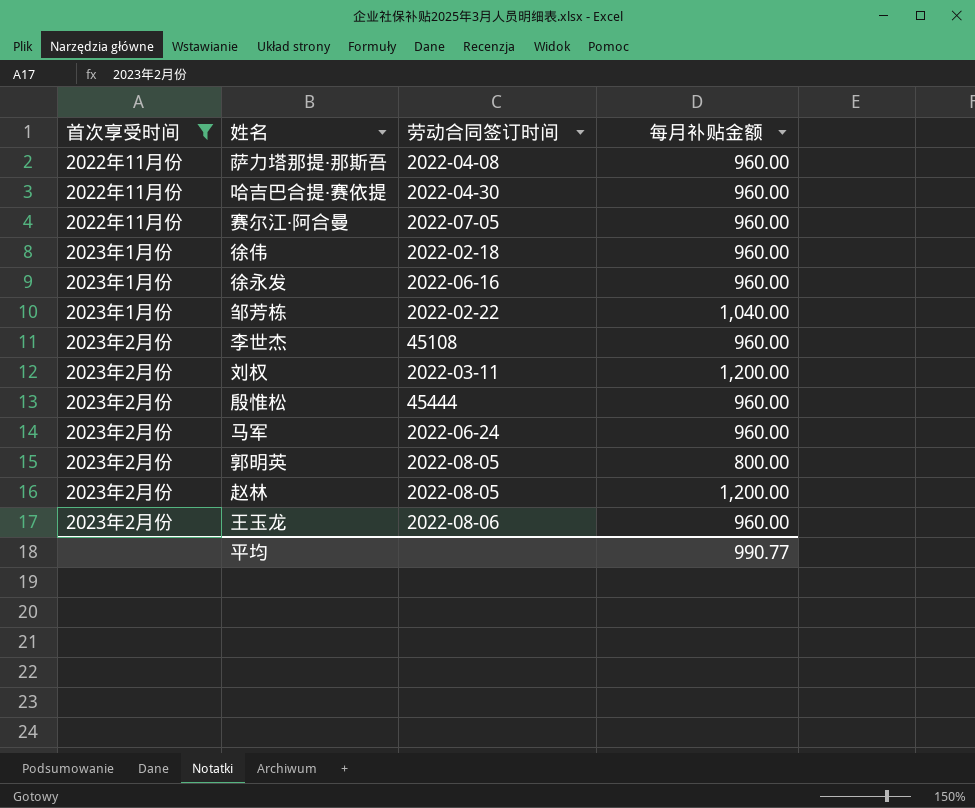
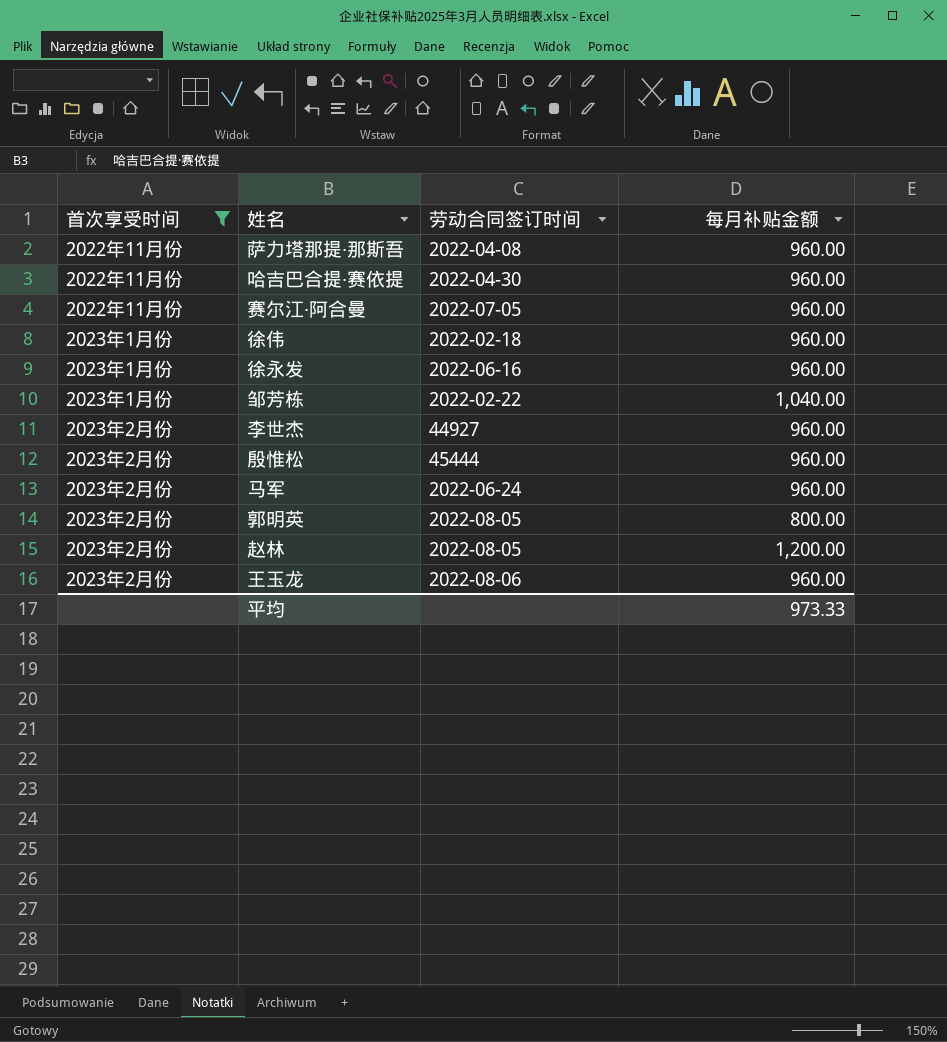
row 刘权: 2023年2月份 | 2022-03-11 | 1,200.00 -> none
李世杰 | 劳动合同签订时间: 45108 -> 44927
平均 | 每月补贴金额: 990.77 -> 973.33

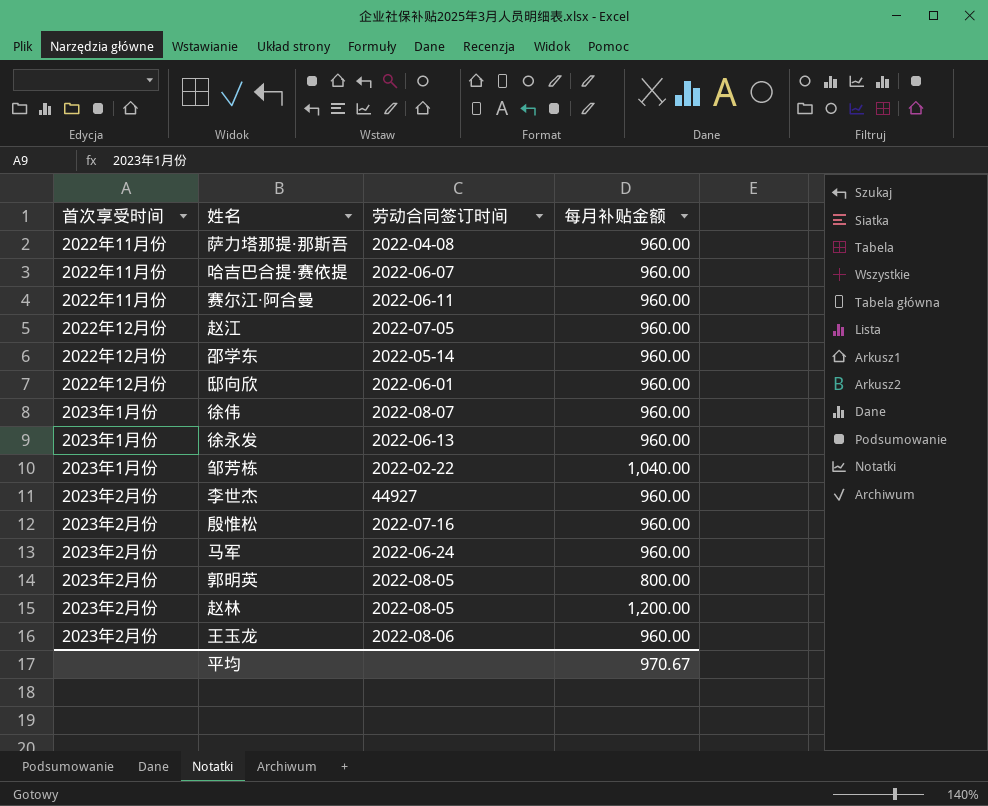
filter: 首次享受时间 != 2022年12月份 -> none
哈吉巴合提·赛依提 | 劳动合同签订时间: 2022-04-30 -> 2022-06-07
赛尔江·阿合曼 | 劳动合同签订时间: 2022-07-05 -> 2022-06-11
徐伟 | 劳动合同签订时间: 2022-02-18 -> 2022-08-07
徐永发 | 劳动合同签订时间: 2022-06-16 -> 2022-06-13
殷惟松 | 劳动合同签订时间: 45444 -> 2022-07-16
平均 | 每月补贴金额: 973.33 -> 970.67

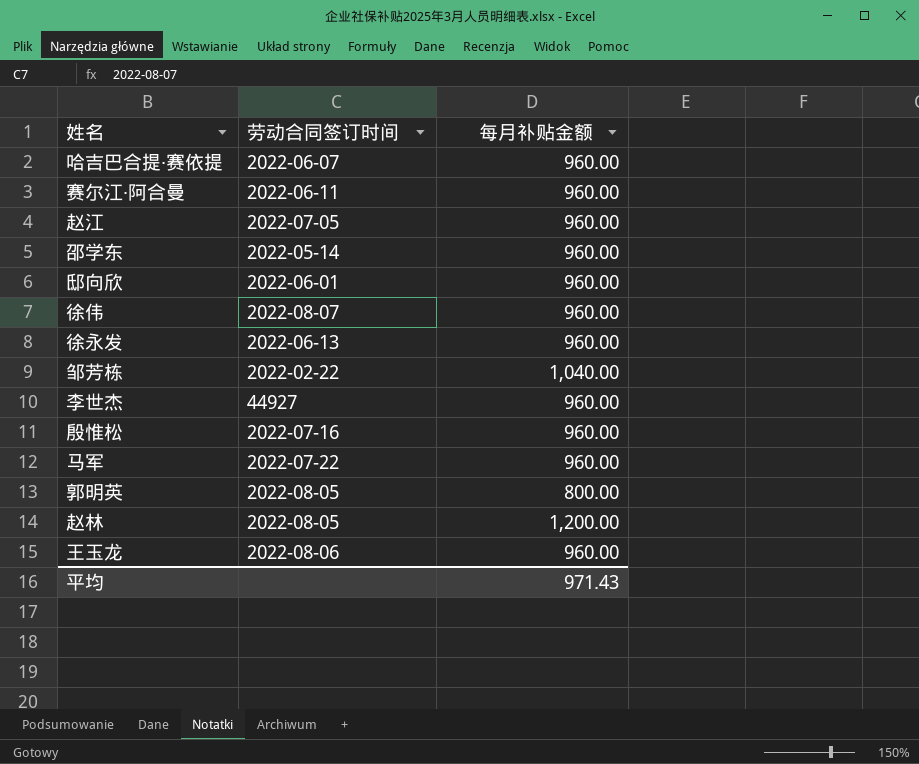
column 首次享受时间 | position: 1 -> none
row 萨力塔那提·那斯吾: 2022年11月份 | 2022-04-08 | 960.00 -> none
马军 | 劳动合同签订时间: 2022-06-24 -> 2022-07-22
平均 | 每月补贴金额: 970.67 -> 971.43

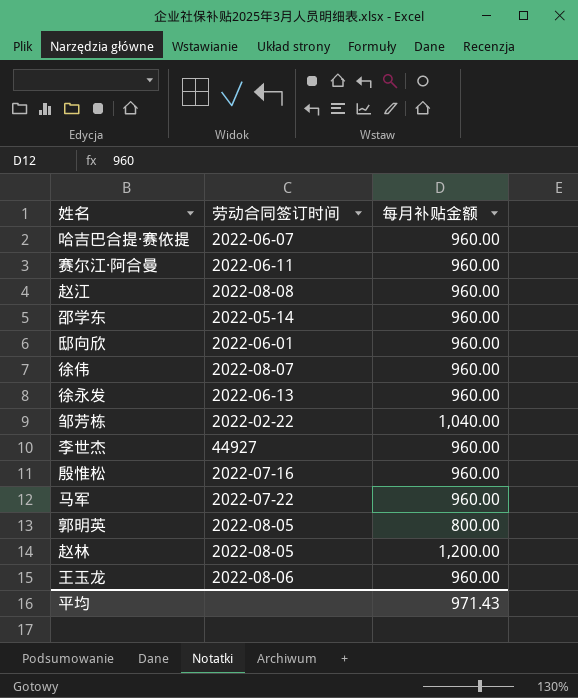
赵江 | 劳动合同签订时间: 2022-07-05 -> 2022-08-08

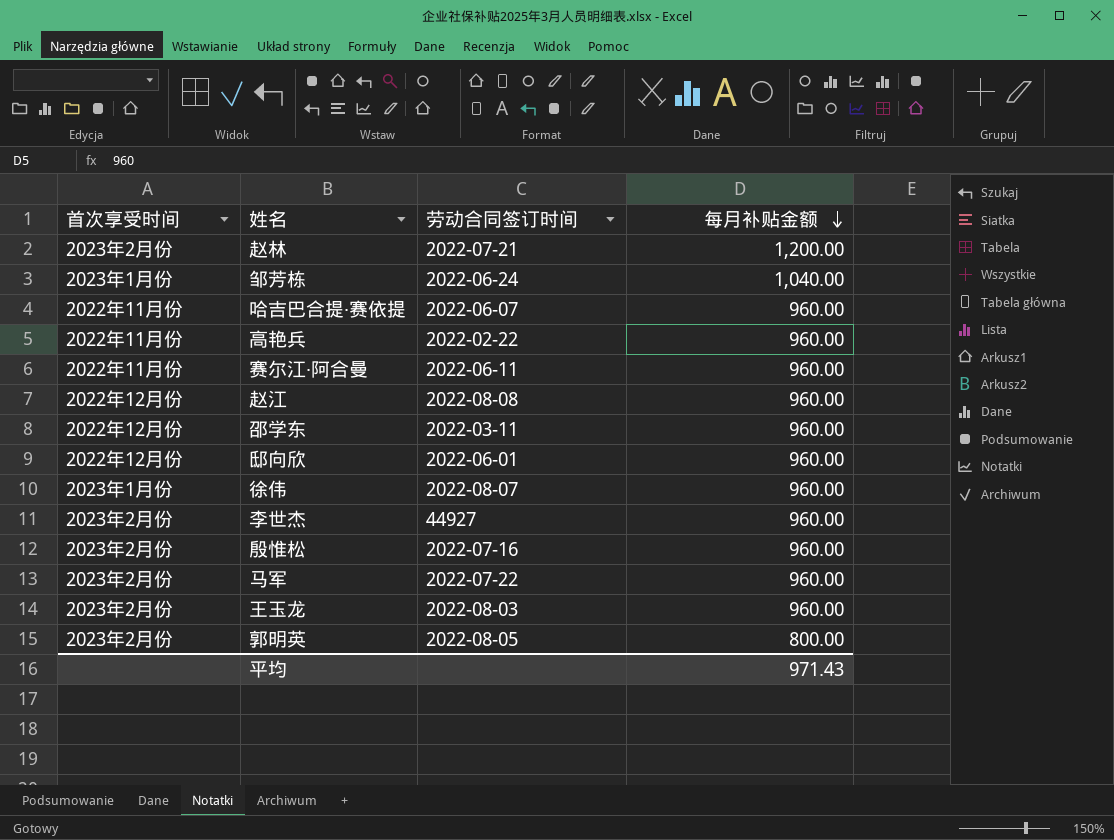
row order: none -> 每月补贴金额 descending
column 首次享受时间 | position: none -> 1
row 徐永发: 2022-06-13 | 960.00 -> none
赵林 | 劳动合同签订时间: 2022-08-05 -> 2022-07-21
邹芳栋 | 劳动合同签订时间: 2022-02-22 -> 2022-06-24
row 高艳兵: none -> 2022年11月份 | 2022-02-22 | 960.00
邵学东 | 劳动合同签订时间: 2022-05-14 -> 2022-03-11
王玉龙 | 劳动合同签订时间: 2022-08-06 -> 2022-08-03

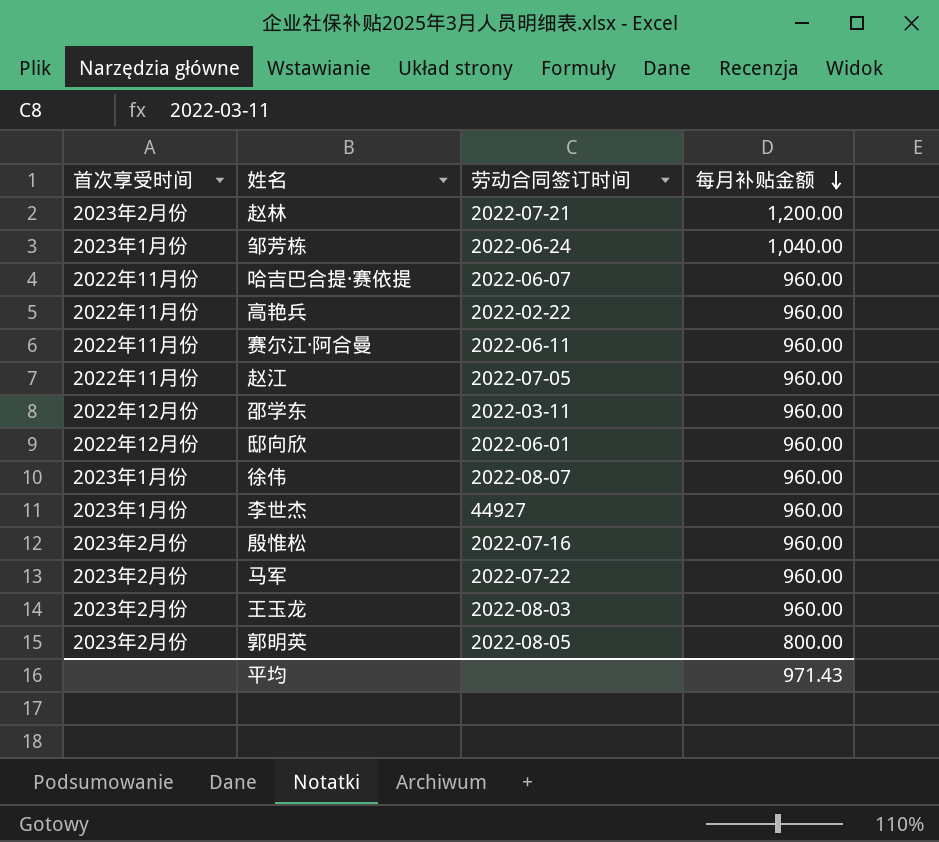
赵江 | 首次享受时间: 2022年12月份 -> 2022年11月份
赵江 | 劳动合同签订时间: 2022-08-08 -> 2022-07-05
李世杰 | 首次享受时间: 2023年2月份 -> 2023年1月份

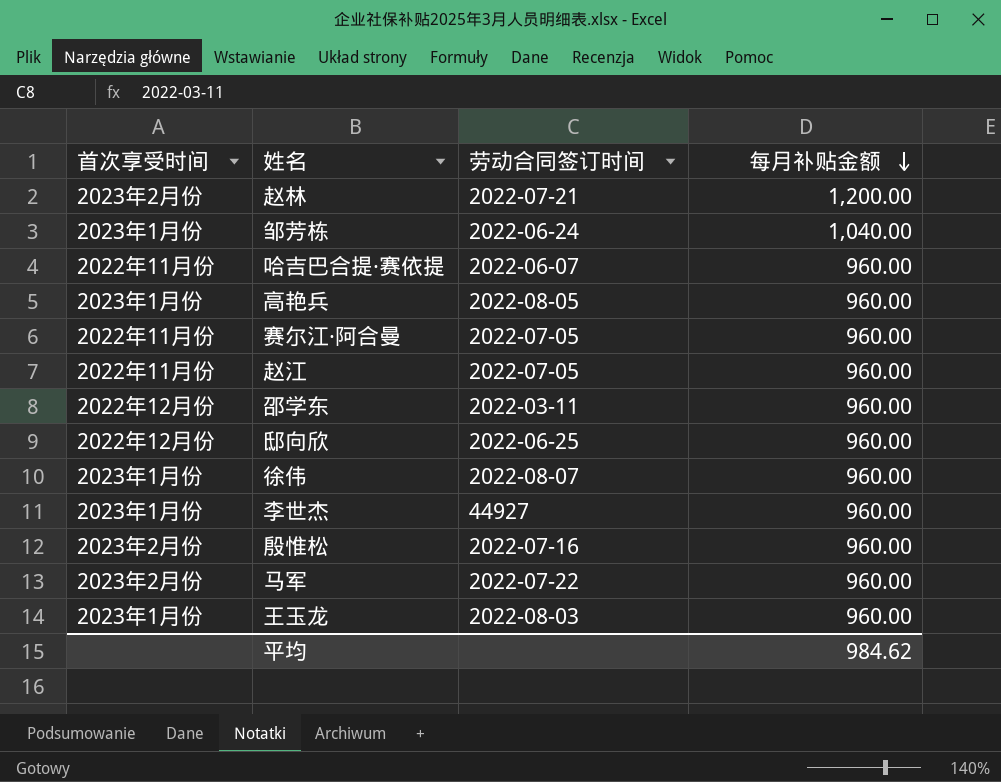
row 郭明英: 2023年2月份 | 2022-08-05 | 800.00 -> none
高艳兵 | 首次享受时间: 2022年11月份 -> 2023年1月份
高艳兵 | 劳动合同签订时间: 2022-02-22 -> 2022-08-05
赛尔江·阿合曼 | 劳动合同签订时间: 2022-06-11 -> 2022-07-05
邸向欣 | 劳动合同签订时间: 2022-06-01 -> 2022-06-25
王玉龙 | 首次享受时间: 2023年2月份 -> 2023年1月份
平均 | 每月补贴金额: 971.43 -> 984.62

